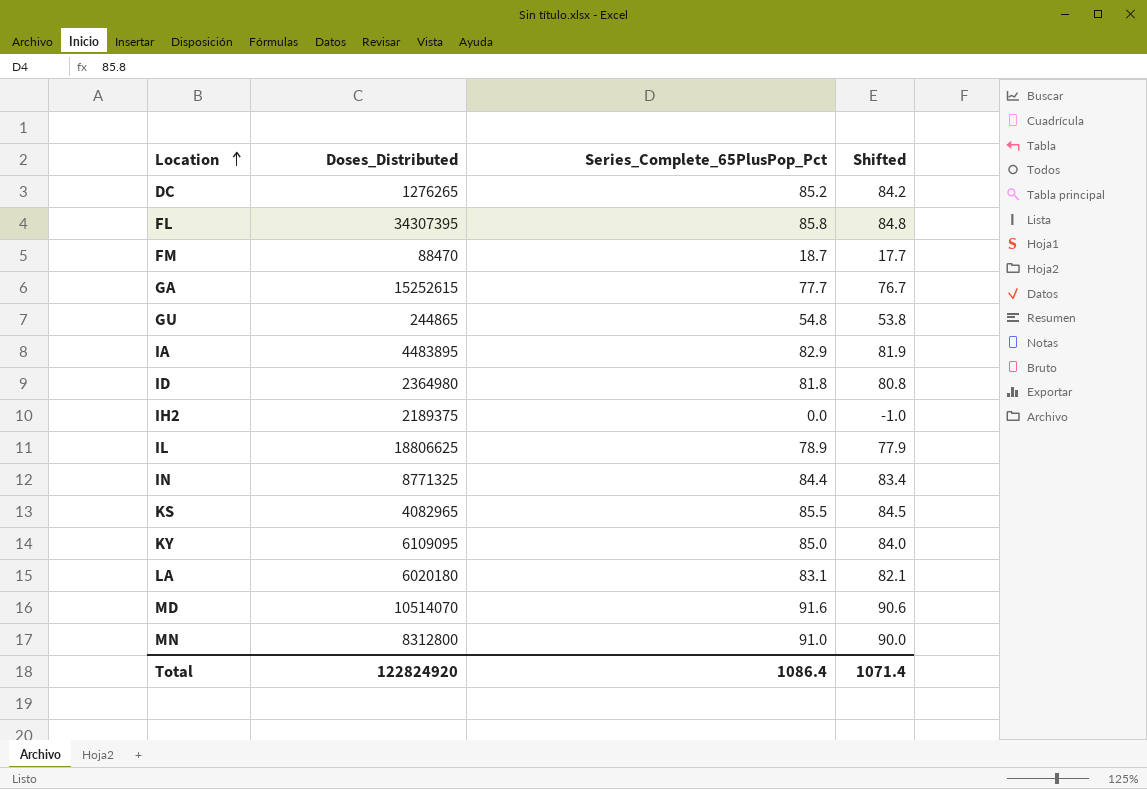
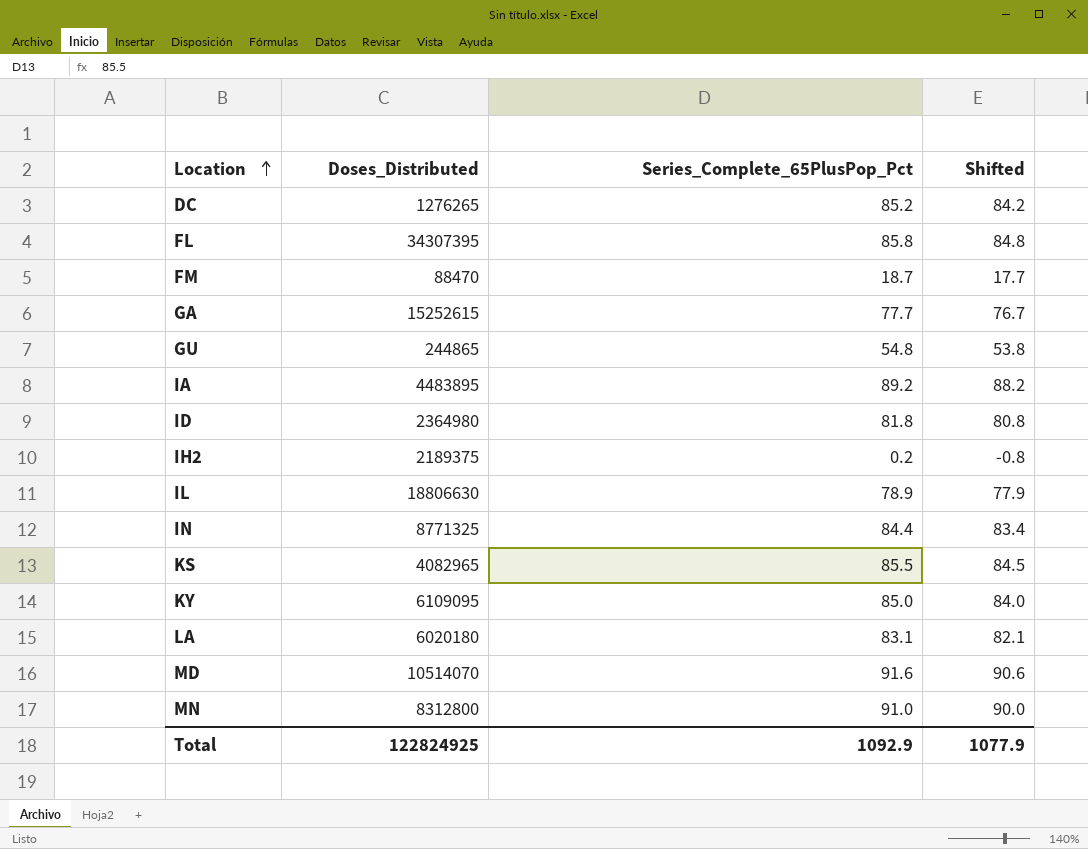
IA | Series_Complete_65PlusPop_Pct: 82.9 -> 89.2
IA | Shifted: 81.9 -> 88.2
IH2 | Series_Complete_65PlusPop_Pct: 0.0 -> 0.2
IH2 | Shifted: -1.0 -> -0.8
IL | Doses_Distributed: 18806625 -> 18806630
Total | Doses_Distributed: 122824920 -> 122824925
Total | Series_Complete_65PlusPop_Pct: 1086.4 -> 1092.9
Total | Shifted: 1071.4 -> 1077.9

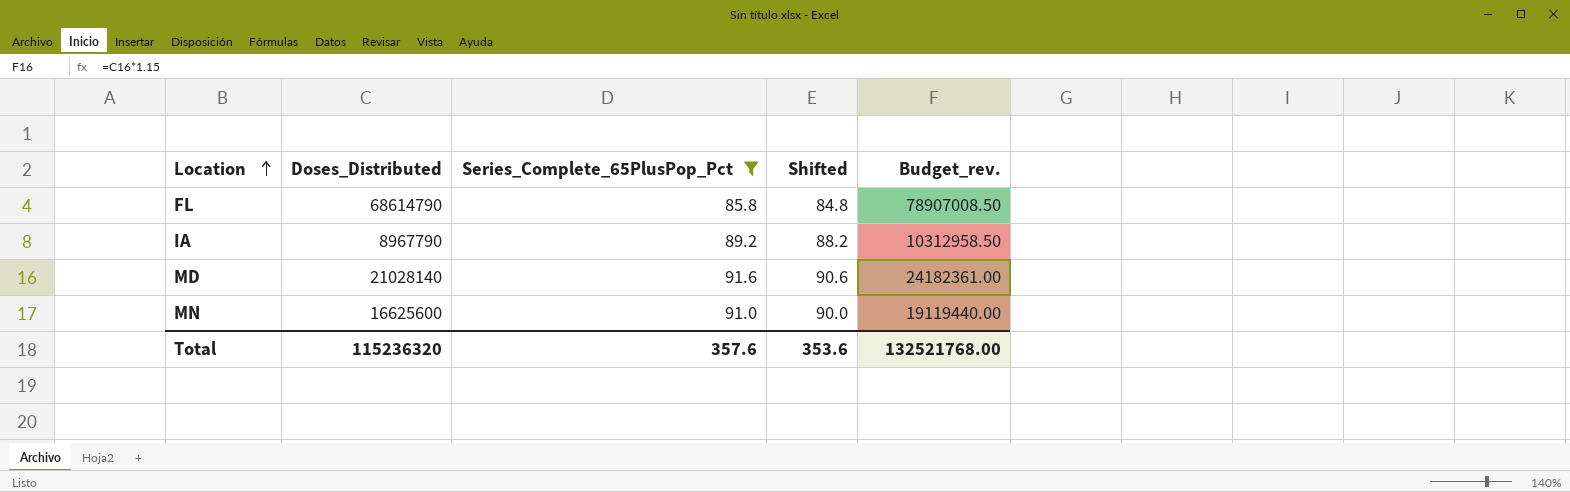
filter: none -> Series_Complete_65PlusPop_Pct >= 85.8
column Budget_rev. | formula: none -> [Doses_Distributed] * 1.15
FL | Doses_Distributed: 34307395 -> 68614790
IA | Doses_Distributed: 4483895 -> 8967790
MD | Doses_Distributed: 10514070 -> 21028140
MN | Doses_Distributed: 8312800 -> 16625600
Total | Doses_Distributed: 122824925 -> 115236320
Total | Series_Complete_65PlusPop_Pct: 1092.9 -> 357.6
Total | Shifted: 1077.9 -> 353.6

